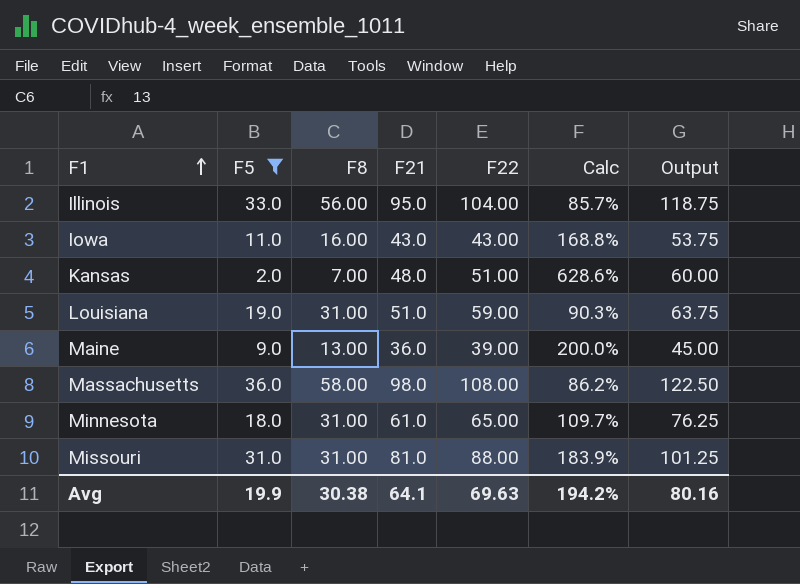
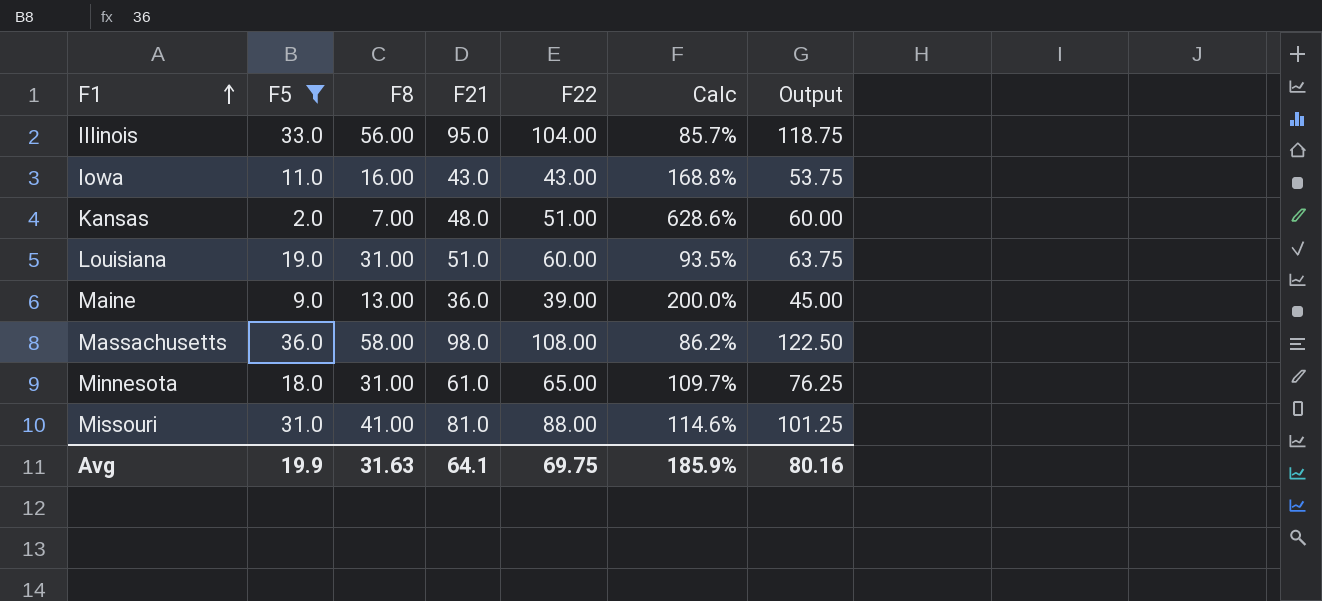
Louisiana | F22: 59.00 -> 60.00
Louisiana | Calc: 90.3% -> 93.5%
Missouri | F8: 31.00 -> 41.00
Missouri | Calc: 183.9% -> 114.6%
Avg | F8: 30.38 -> 31.63
Avg | F22: 69.63 -> 69.75
Avg | Calc: 194.2% -> 185.9%

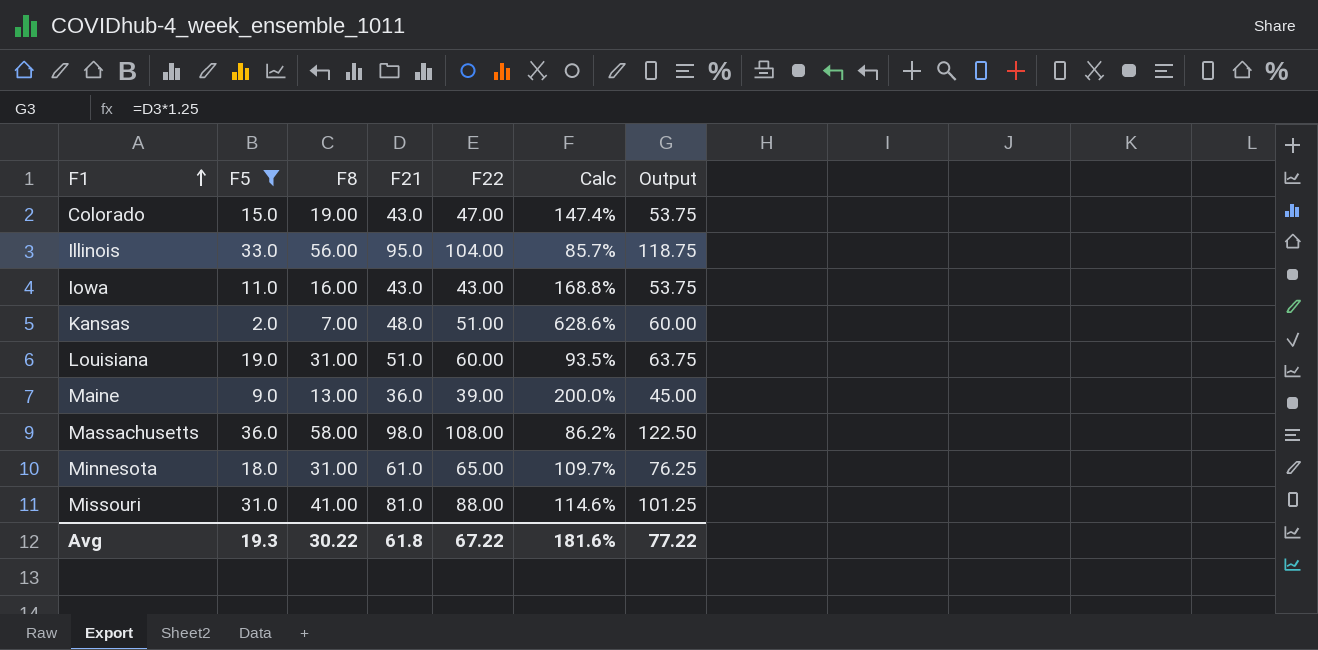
row Colorado: none -> 15.0 | 19.00 | 43.0 | 47.00 | 147.4% | 53.75
Avg | F5: 19.9 -> 19.3
Avg | F8: 31.63 -> 30.22
Avg | F21: 64.1 -> 61.8
Avg | F22: 69.75 -> 67.22
Avg | Calc: 185.9% -> 181.6%
Avg | Output: 80.16 -> 77.22

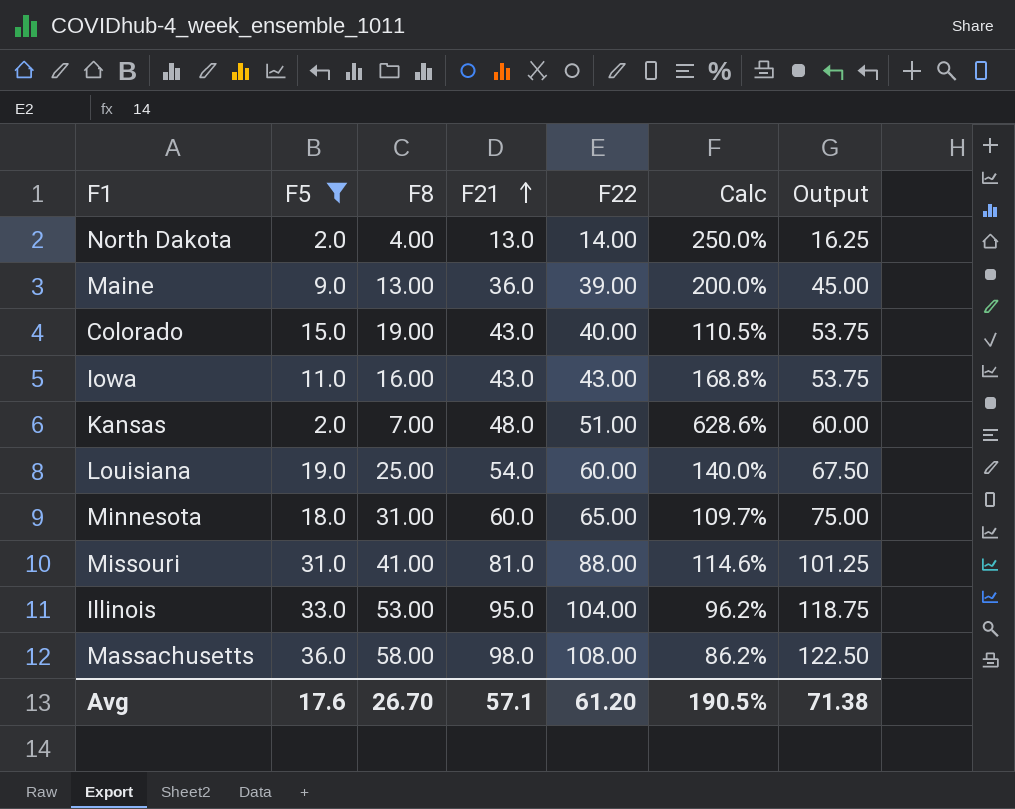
row order: F1 ascending -> F21 ascending
row North Dakota: none -> 2.0 | 4.00 | 13.0 | 14.00 | 250.0% | 16.25
Colorado | F22: 47.00 -> 40.00
Colorado | Calc: 147.4% -> 110.5%
Louisiana | F8: 31.00 -> 25.00
Louisiana | F21: 51.0 -> 54.0
Louisiana | Calc: 93.5% -> 140.0%
Louisiana | Output: 63.75 -> 67.50
Minnesota | F21: 61.0 -> 60.0
Minnesota | Output: 76.25 -> 75.00
Illinois | F8: 56.00 -> 53.00
Illinois | Calc: 85.7% -> 96.2%
Avg | F5: 19.3 -> 17.6
Avg | F8: 30.22 -> 26.70
Avg | F21: 61.8 -> 57.1
Avg | F22: 67.22 -> 61.20
Avg | Calc: 181.6% -> 190.5%
Avg | Output: 77.22 -> 71.38

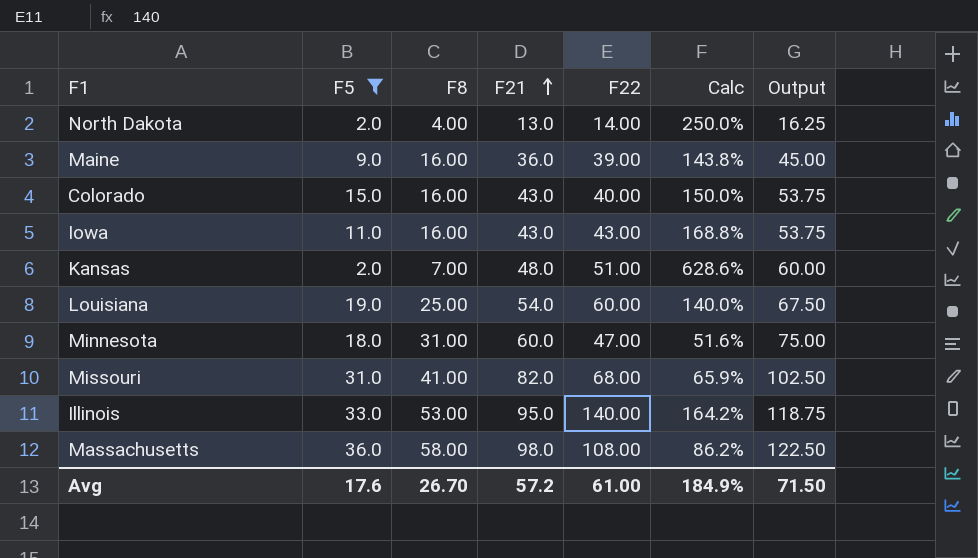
Maine | F8: 13.00 -> 16.00
Maine | Calc: 200.0% -> 143.8%
Colorado | F8: 19.00 -> 16.00
Colorado | Calc: 110.5% -> 150.0%
Minnesota | F22: 65.00 -> 47.00
Minnesota | Calc: 109.7% -> 51.6%
Missouri | F21: 81.0 -> 82.0
Missouri | F22: 88.00 -> 68.00
Missouri | Calc: 114.6% -> 65.9%
Missouri | Output: 101.25 -> 102.50
Illinois | F22: 104.00 -> 140.00
Illinois | Calc: 96.2% -> 164.2%
Avg | F21: 57.1 -> 57.2
Avg | F22: 61.20 -> 61.00
Avg | Calc: 190.5% -> 184.9%
Avg | Output: 71.38 -> 71.50

